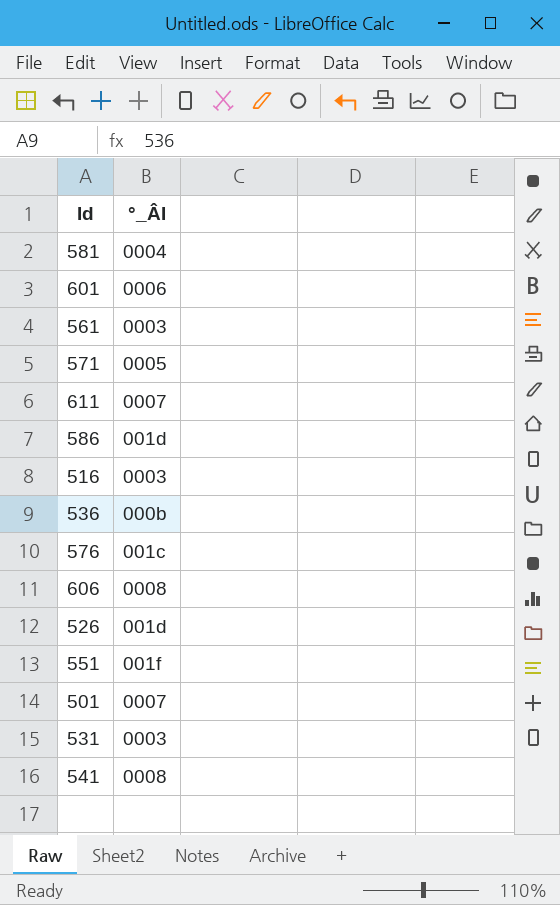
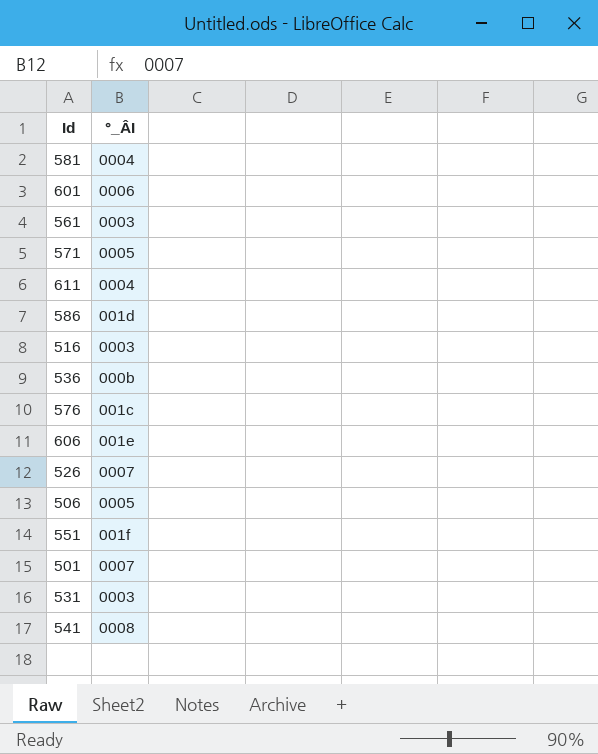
611 | °_ÂI: 0007 -> 0004
606 | °_ÂI: 0008 -> 001e
526 | °_ÂI: 001d -> 0007
row 506: none -> 0005

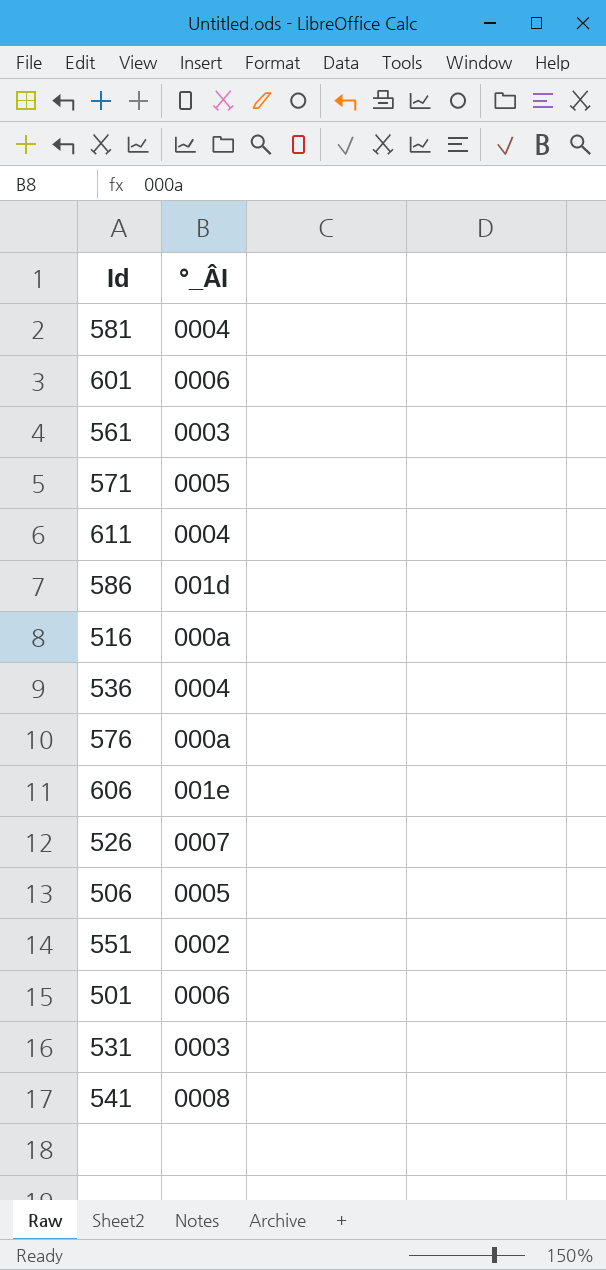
516 | °_ÂI: 0003 -> 000a
536 | °_ÂI: 000b -> 0004
576 | °_ÂI: 001c -> 000a
551 | °_ÂI: 001f -> 0002
501 | °_ÂI: 0007 -> 0006

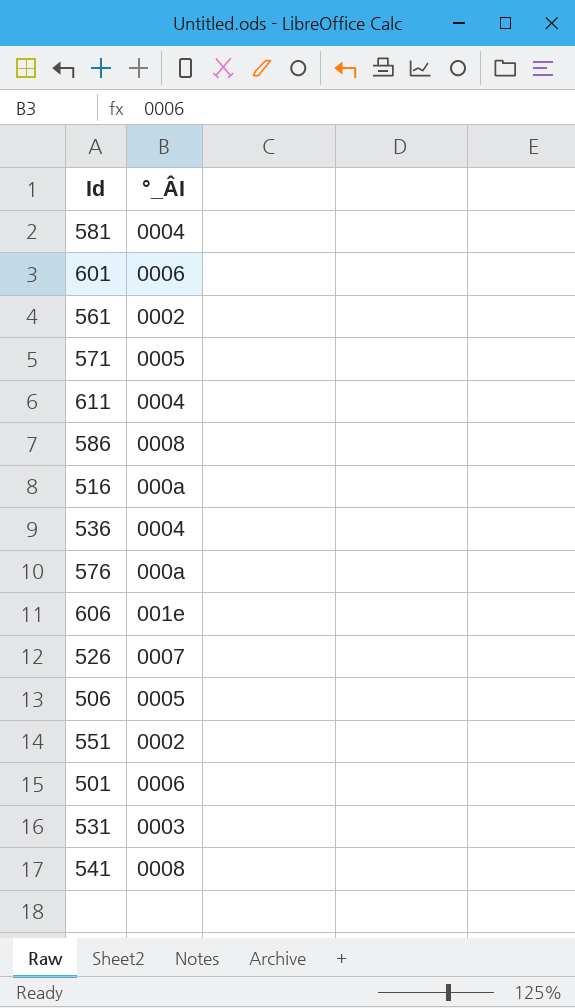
561 | °_ÂI: 0003 -> 0002
586 | °_ÂI: 001d -> 0008

